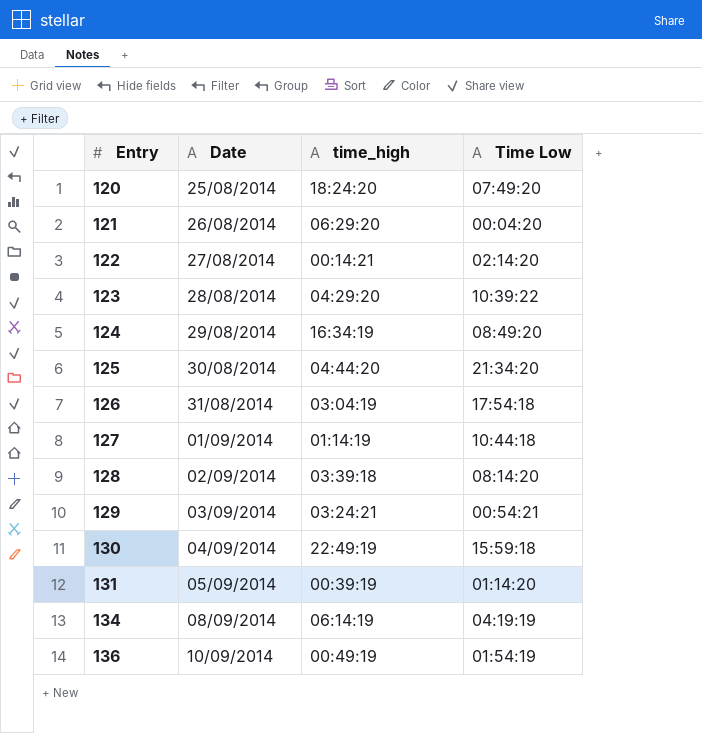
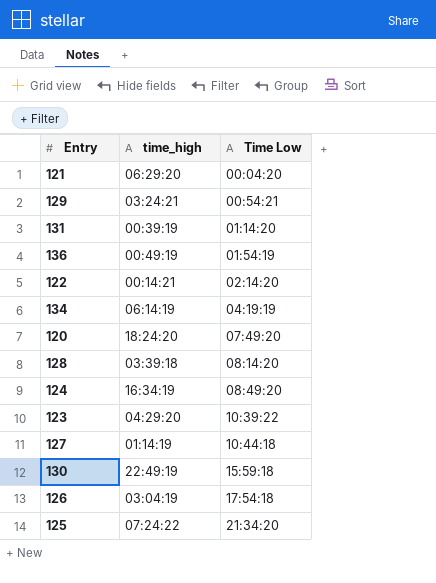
row order: Entry ascending -> Time Low ascending
column Date | position: 2 -> none
125 | time_high: 04:44:20 -> 07:24:22

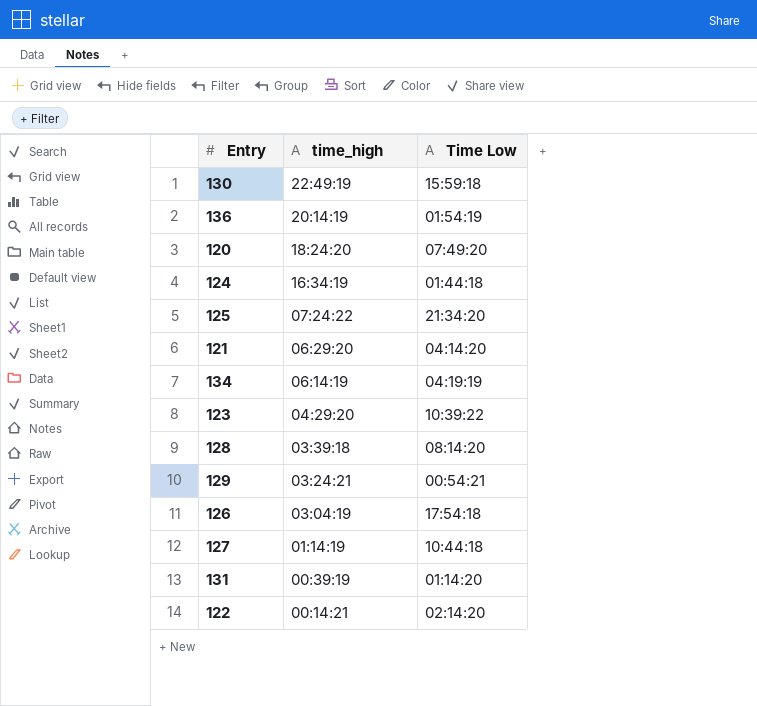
row order: Time Low ascending -> time_high descending
136 | time_high: 00:49:19 -> 20:14:19
124 | Time Low: 08:49:20 -> 01:44:18
121 | Time Low: 00:04:20 -> 04:14:20

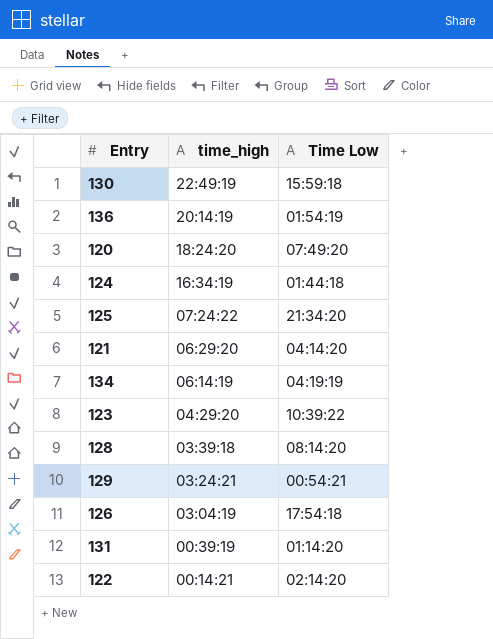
row 127: 01:14:19 | 10:44:18 -> none

